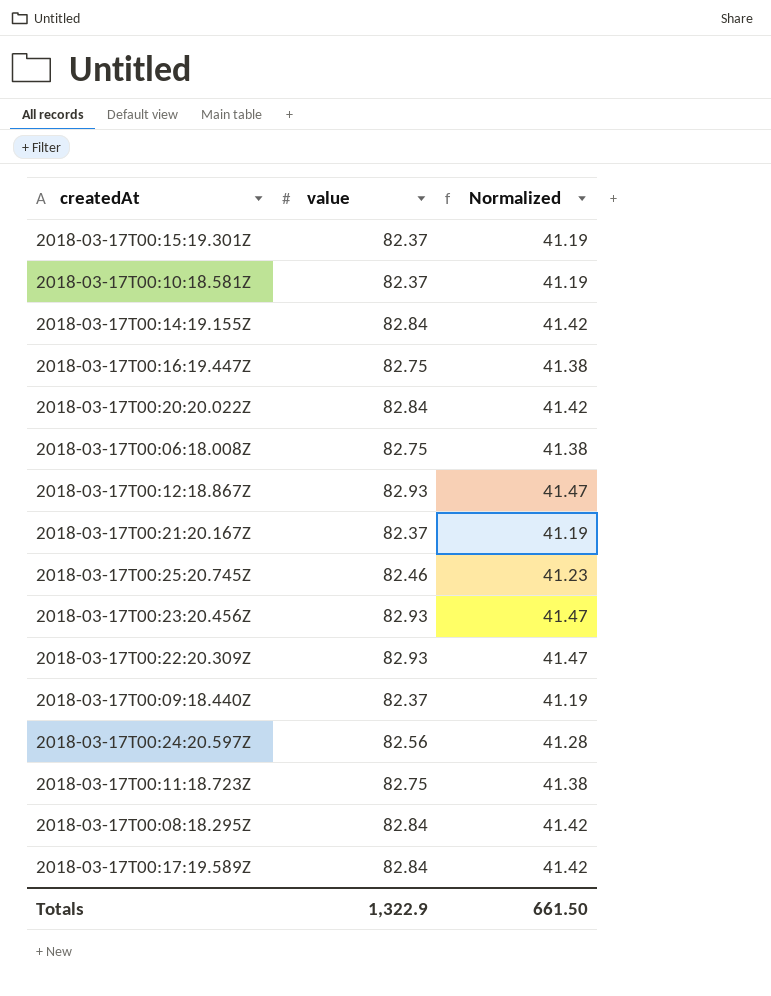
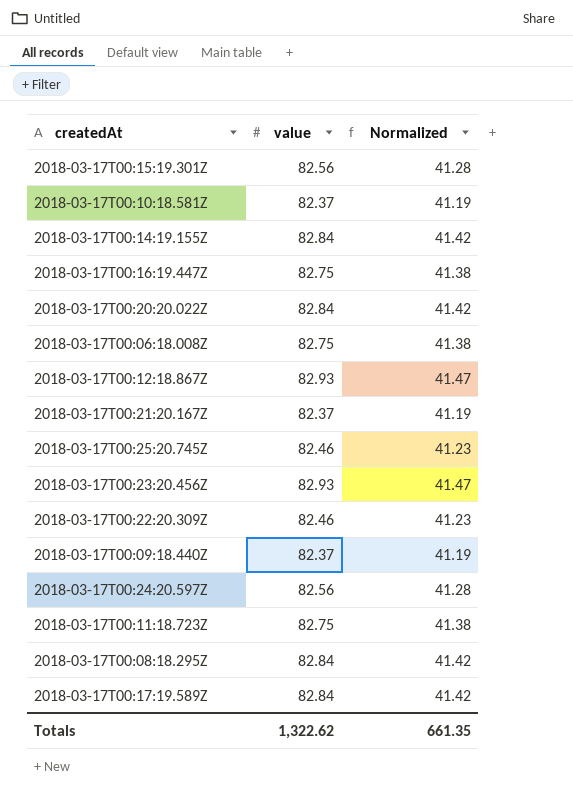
2018-03-17T00:15:19.301Z | value: 82.37 -> 82.56
2018-03-17T00:15:19.301Z | Normalized: 41.19 -> 41.28
2018-03-17T00:22:20.309Z | value: 82.93 -> 82.46
2018-03-17T00:22:20.309Z | Normalized: 41.47 -> 41.23
Totals | value: 1,322.9 -> 1,322.62
Totals | Normalized: 661.50 -> 661.35

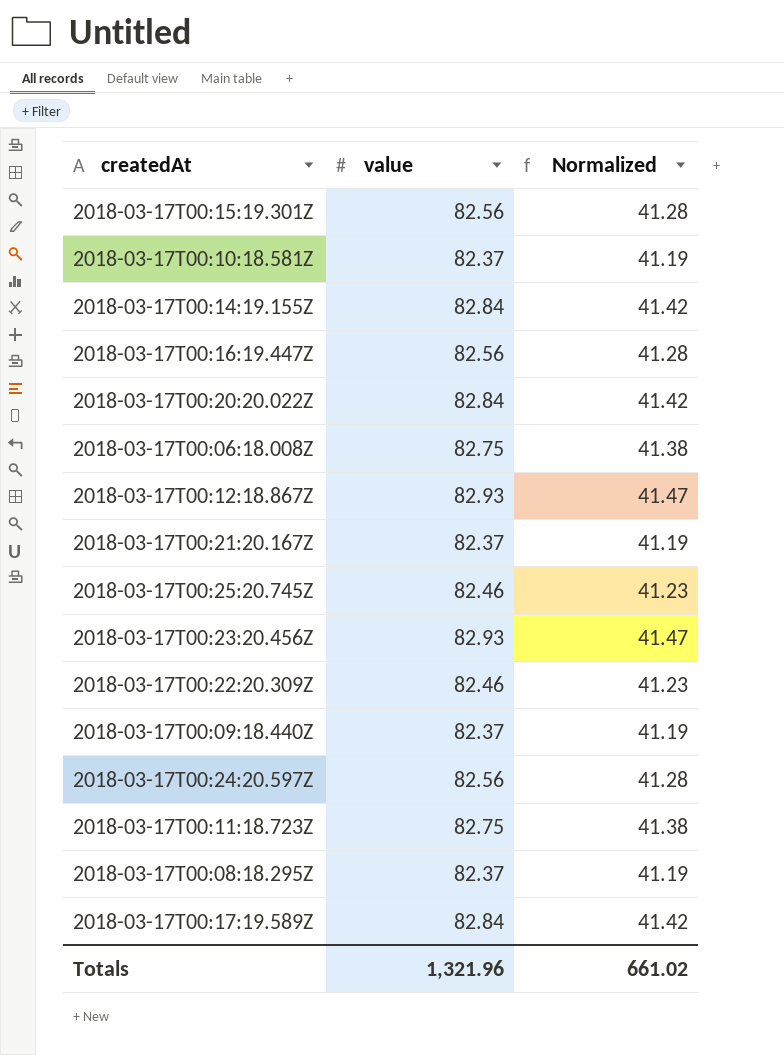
2018-03-17T00:16:19.447Z | value: 82.75 -> 82.56
2018-03-17T00:16:19.447Z | Normalized: 41.38 -> 41.28
2018-03-17T00:08:18.295Z | value: 82.84 -> 82.37
2018-03-17T00:08:18.295Z | Normalized: 41.42 -> 41.19
Totals | value: 1,322.62 -> 1,321.96
Totals | Normalized: 661.35 -> 661.02

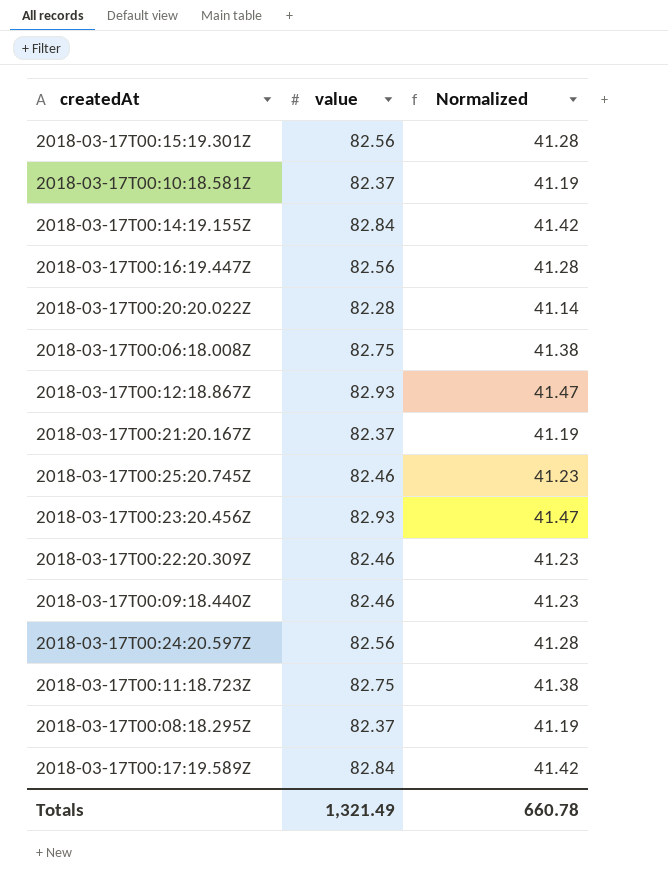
2018-03-17T00:20:20.022Z | value: 82.84 -> 82.28
2018-03-17T00:20:20.022Z | Normalized: 41.42 -> 41.14
2018-03-17T00:09:18.440Z | value: 82.37 -> 82.46
2018-03-17T00:09:18.440Z | Normalized: 41.19 -> 41.23
Totals | value: 1,321.96 -> 1,321.49
Totals | Normalized: 661.02 -> 660.78

